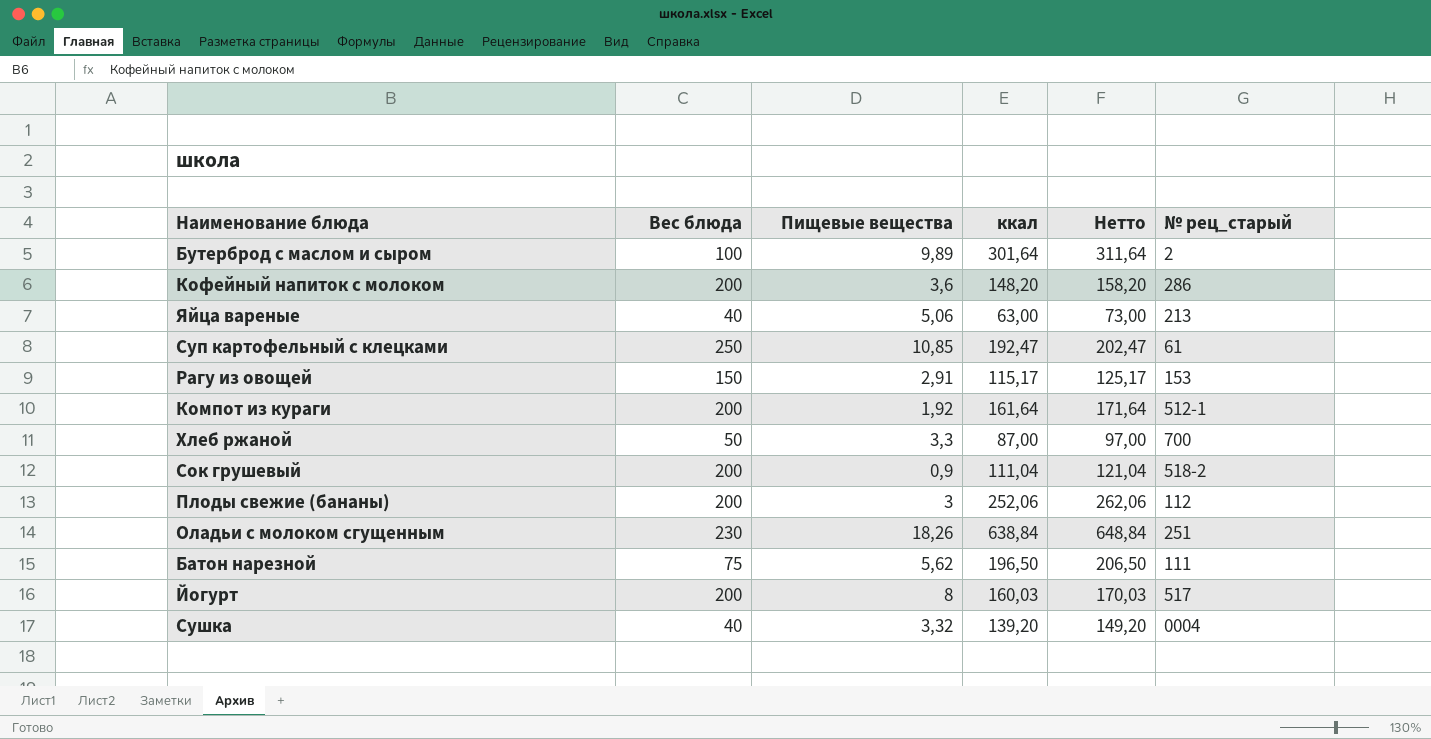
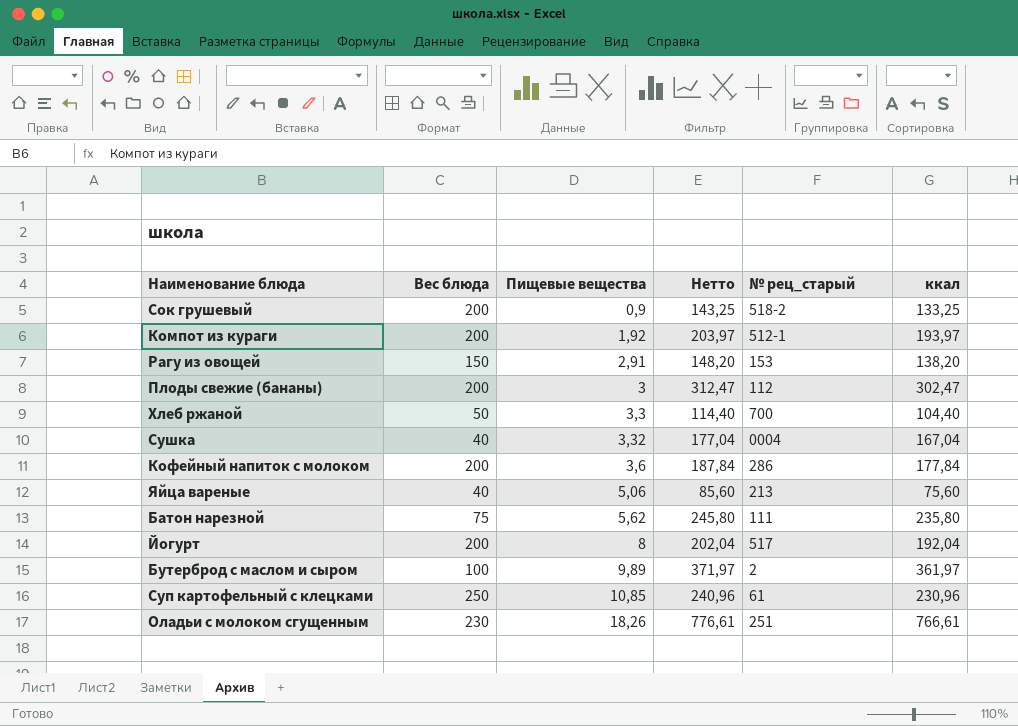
row order: none -> Пищевые вещества ascending
column ккал | position: 4 -> 6
Сок грушевый | Нетто: 121,04 -> 143,25
Сок грушевый | ккал: 111,04 -> 133,25
Компот из кураги | Нетто: 171,64 -> 203,97
Компот из кураги | ккал: 161,64 -> 193,97
Рагу из овощей | Нетто: 125,17 -> 148,20
Рагу из овощей | ккал: 115,17 -> 138,20
Плоды свежие (бананы) | Нетто: 262,06 -> 312,47
Плоды свежие (бананы) | ккал: 252,06 -> 302,47
Хлеб ржаной | Нетто: 97,00 -> 114,40
Хлеб ржаной | ккал: 87,00 -> 104,40
Сушка | Нетто: 149,20 -> 177,04
Сушка | ккал: 139,20 -> 167,04
Кофейный напиток с молоком | Нетто: 158,20 -> 187,84
Кофейный напиток с молоком | ккал: 148,20 -> 177,84
Яйца вареные | Нетто: 73,00 -> 85,60
Яйца вареные | ккал: 63,00 -> 75,60
Батон нарезной | Нетто: 206,50 -> 245,80
Батон нарезной | ккал: 196,50 -> 235,80
Йогурт | Нетто: 170,03 -> 202,04
Йогурт | ккал: 160,03 -> 192,04
Бутерброд с маслом и сыром | Нетто: 311,64 -> 371,97
Бутерброд с маслом и сыром | ккал: 301,64 -> 361,97
Суп картофельный с клецками | Нетто: 202,47 -> 240,96
Суп картофельный с клецками | ккал: 192,47 -> 230,96
Оладьи с молоком сгущенным | Нетто: 648,84 -> 776,61
Оладьи с молоком сгущенным | ккал: 638,84 -> 766,61

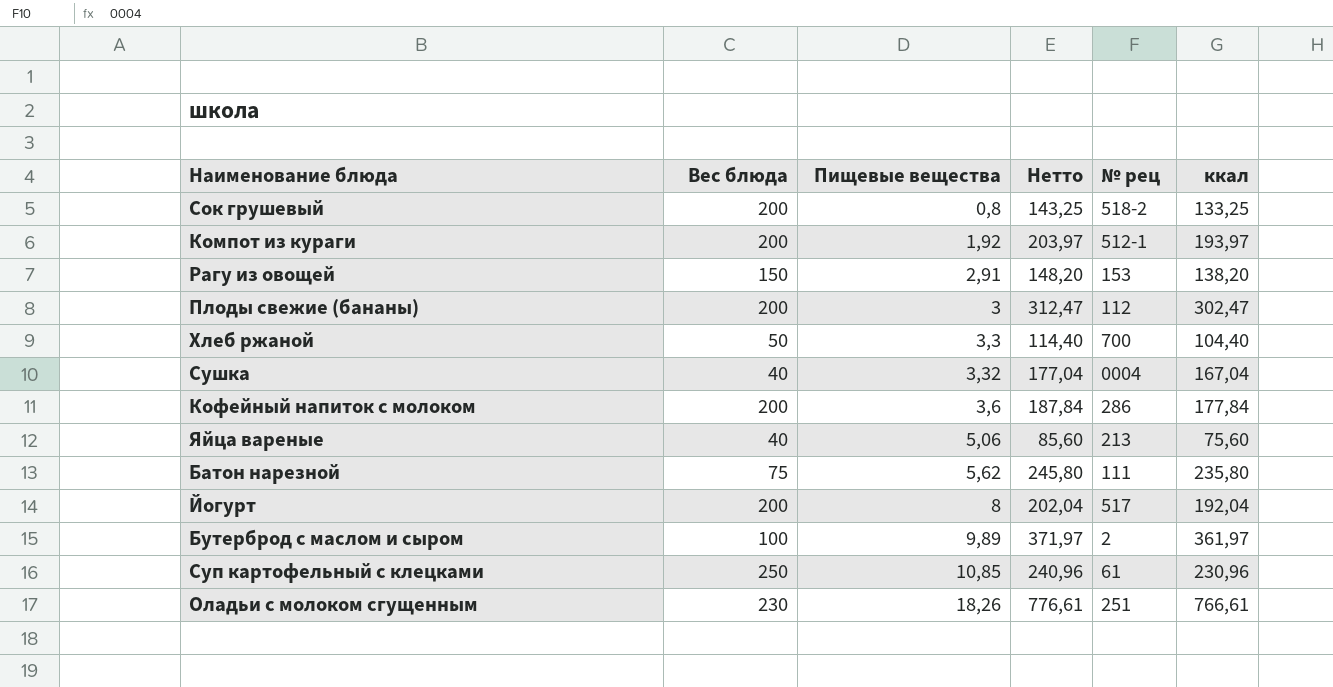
column name: № рец_старый -> № рец
Сок грушевый | Пищевые вещества: 0,9 -> 0,8

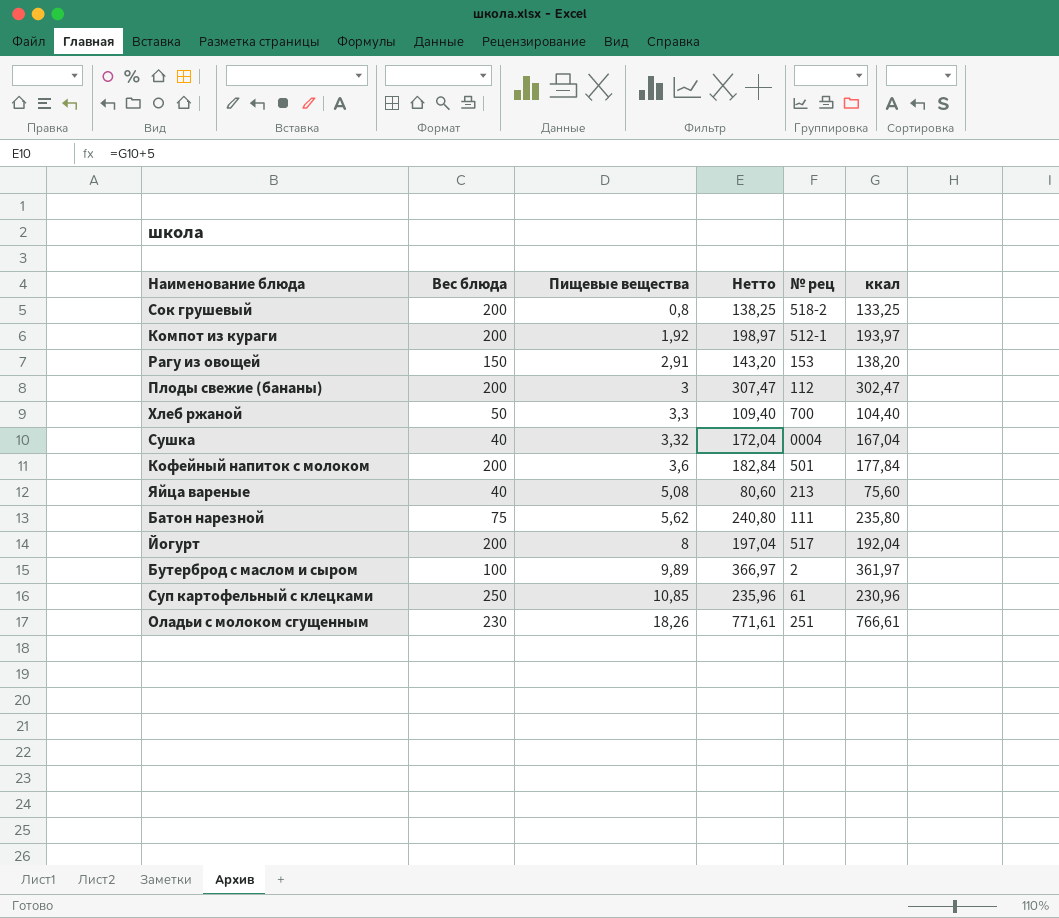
column Нетто | formula: [ккал] + 10 -> [ккал] + 5
Кофейный напиток с молоком | № рец: 286 -> 501
Яйца вареные | Пищевые вещества: 5,06 -> 5,08

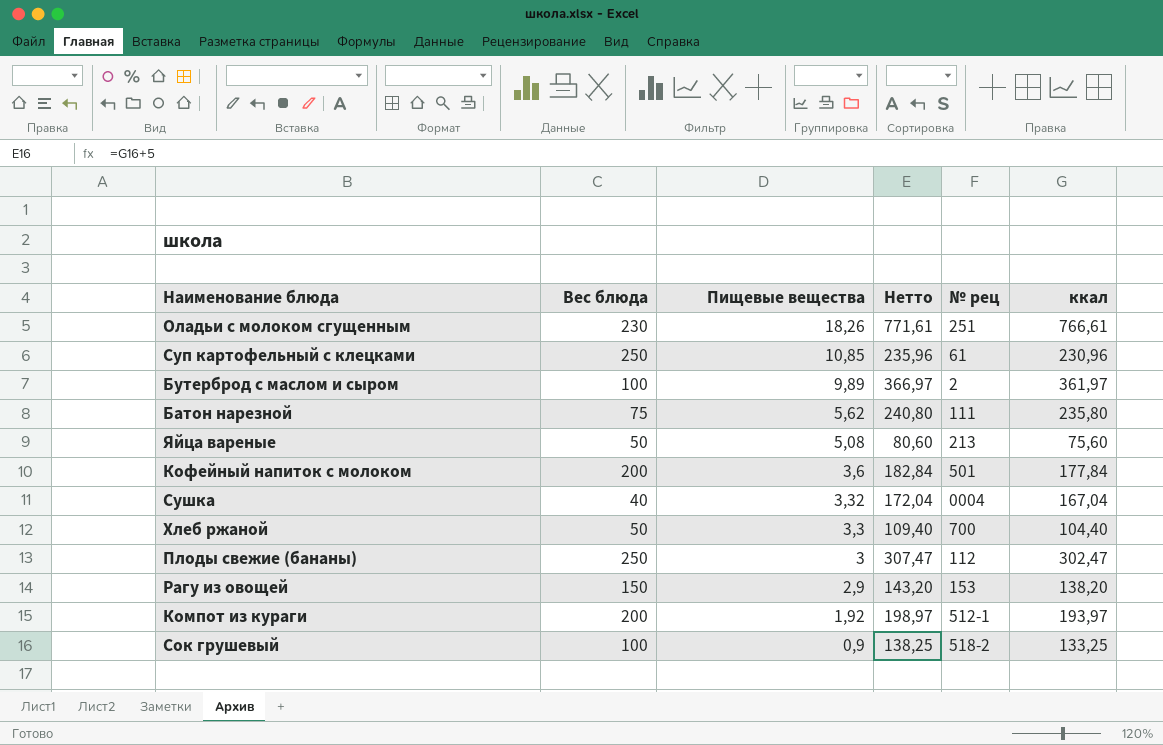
row order: Пищевые вещества ascending -> Пищевые вещества descending
row Йогурт: 200 | 8 | 197,04 | 517 | 192,04 -> none
Яйца вареные | Вес блюда: 40 -> 50
Плоды свежие (бананы) | Вес блюда: 200 -> 250
Рагу из овощей | Пищевые вещества: 2,91 -> 2,9
Сок грушевый | Вес блюда: 200 -> 100
Сок грушевый | Пищевые вещества: 0,8 -> 0,9

